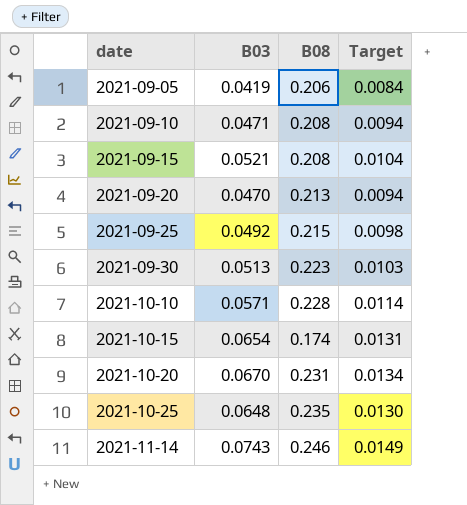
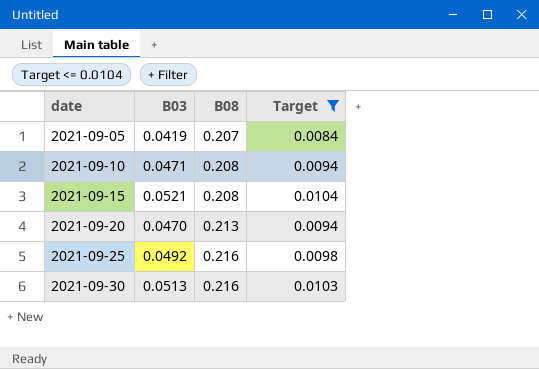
filter: none -> Target <= 0.0104
2021-09-05 | B08: 0.206 -> 0.207
2021-09-25 | B08: 0.215 -> 0.216
2021-09-30 | B08: 0.223 -> 0.216

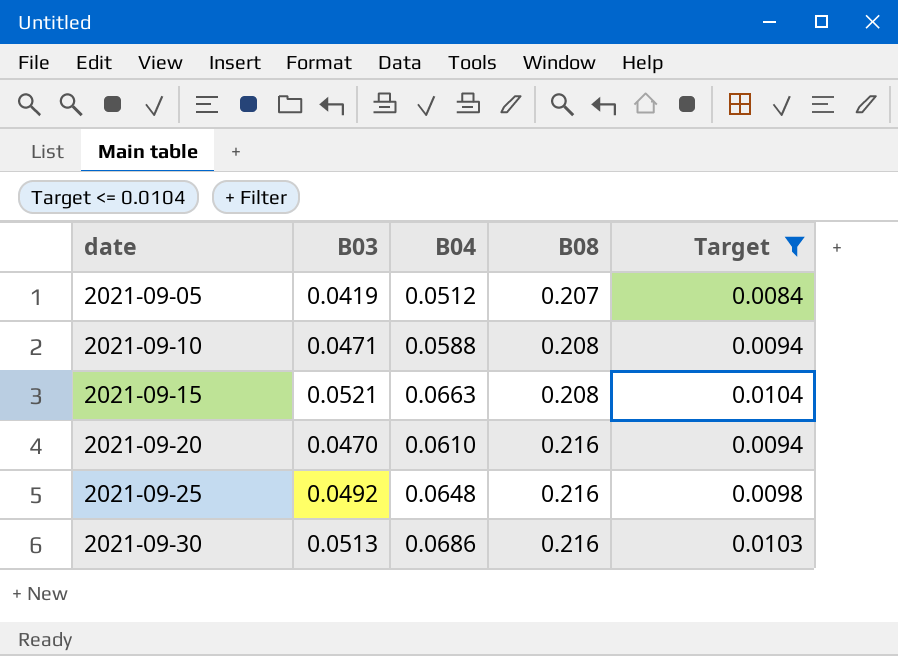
column B04 | position: none -> 3
2021-09-20 | B08: 0.213 -> 0.216

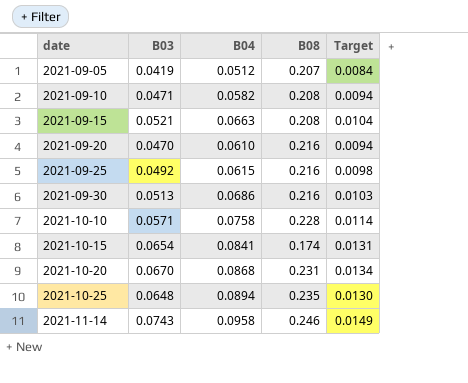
filter: Target <= 0.0104 -> none
2021-09-10 | B04: 0.0588 -> 0.0582
2021-09-25 | B04: 0.0648 -> 0.0615

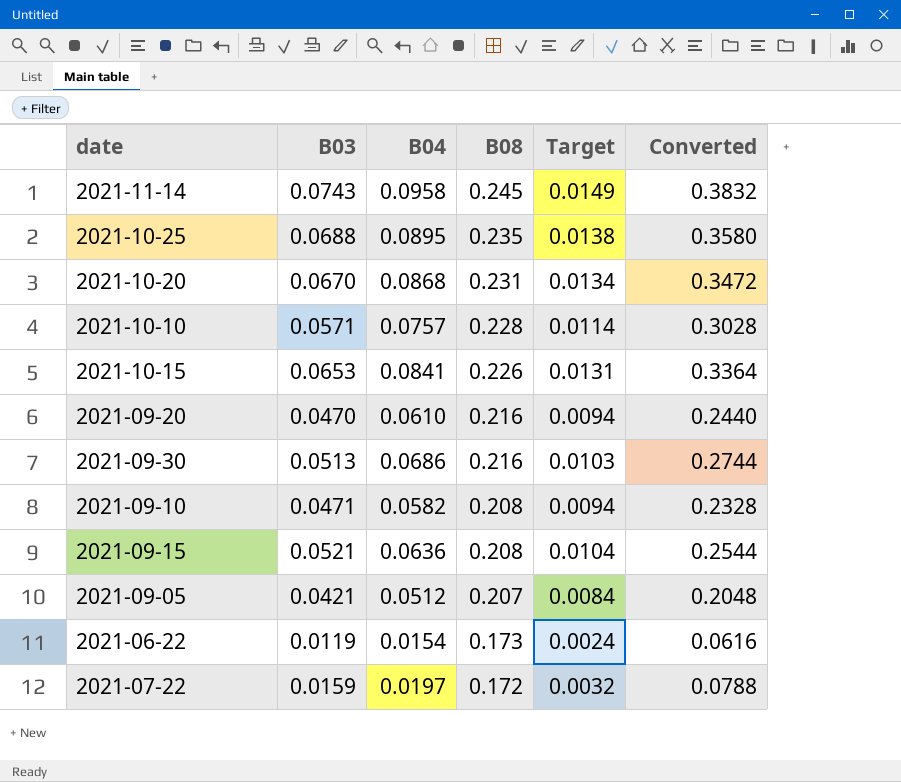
row order: date ascending -> B08 descending
column Converted | formula: none -> [B04] * 4
row 2021-09-25: 0.0492 | 0.0615 | 0.216 | 0.0098 -> none
2021-11-14 | B08: 0.246 -> 0.245
2021-10-25 | B03: 0.0648 -> 0.0688
2021-10-25 | B04: 0.0894 -> 0.0895
2021-10-25 | Target: 0.0130 -> 0.0138
2021-10-10 | B04: 0.0758 -> 0.0757
2021-10-15 | B03: 0.0654 -> 0.0653
2021-10-15 | B08: 0.174 -> 0.226
2021-09-15 | B04: 0.0663 -> 0.0636
2021-09-05 | B03: 0.0419 -> 0.0421
row 2021-06-22: none -> 0.0119 | 0.0154 | 0.173 | 0.0024 | 0.0616
row 2021-07-22: none -> 0.0159 | 0.0197 | 0.172 | 0.0032 | 0.0788

